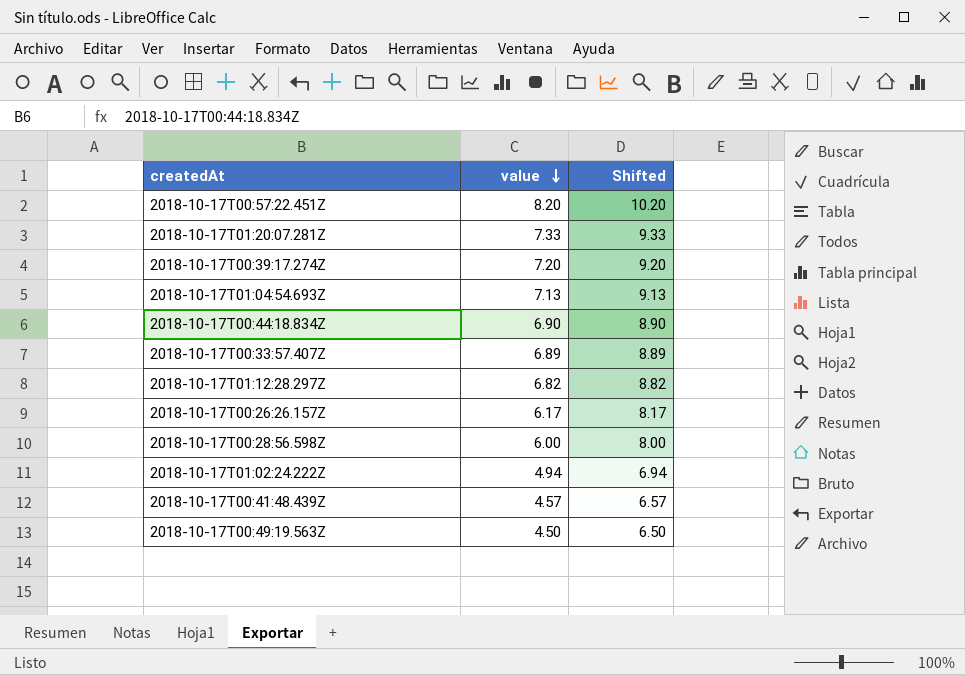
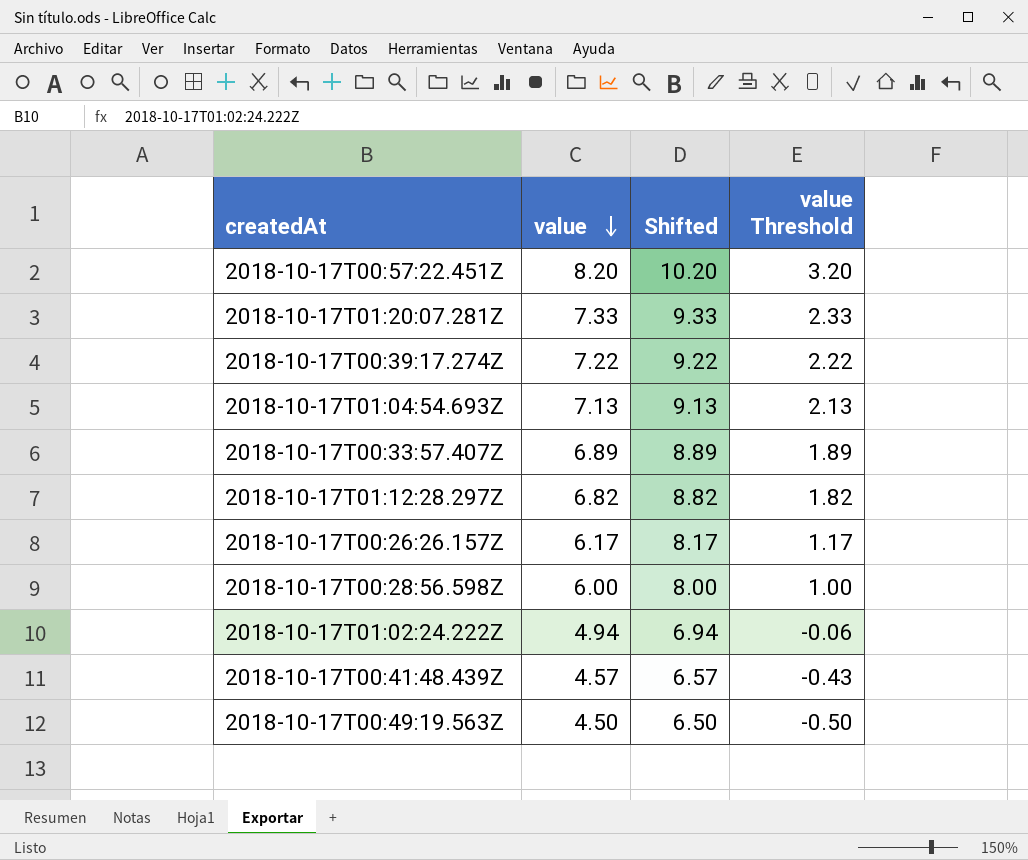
column value Threshold | formula: none -> [value] - 5
row 2018-10-17T00:44:18.834Z: 6.90 | 8.90 -> none
2018-10-17T00:39:17.274Z | value: 7.20 -> 7.22
2018-10-17T00:39:17.274Z | Shifted: 9.20 -> 9.22

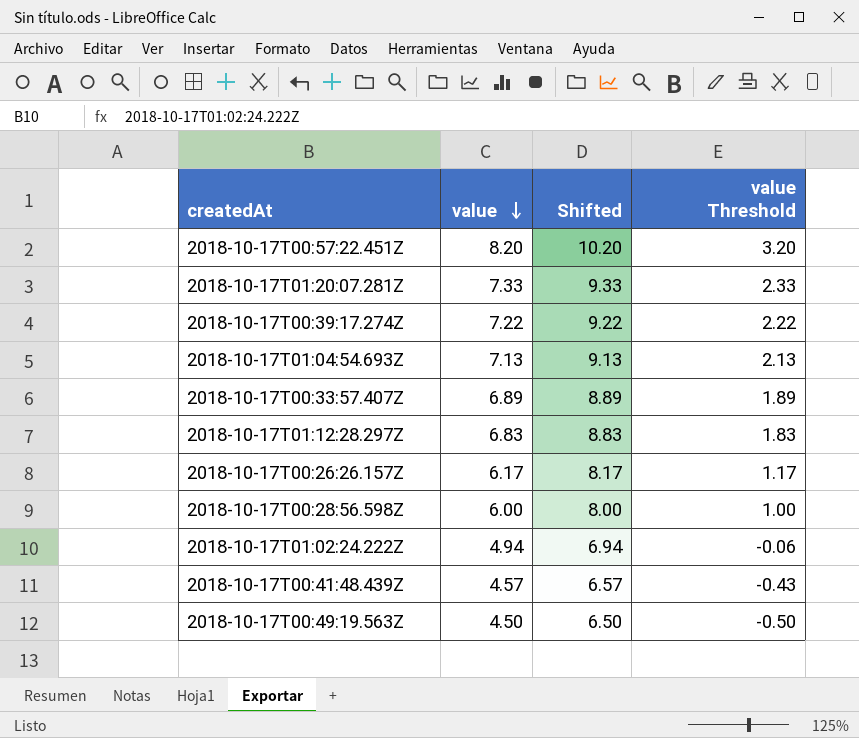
2018-10-17T01:12:28.297Z | value: 6.82 -> 6.83
2018-10-17T01:12:28.297Z | Shifted: 8.82 -> 8.83
2018-10-17T01:12:28.297Z | value Threshold: 1.82 -> 1.83

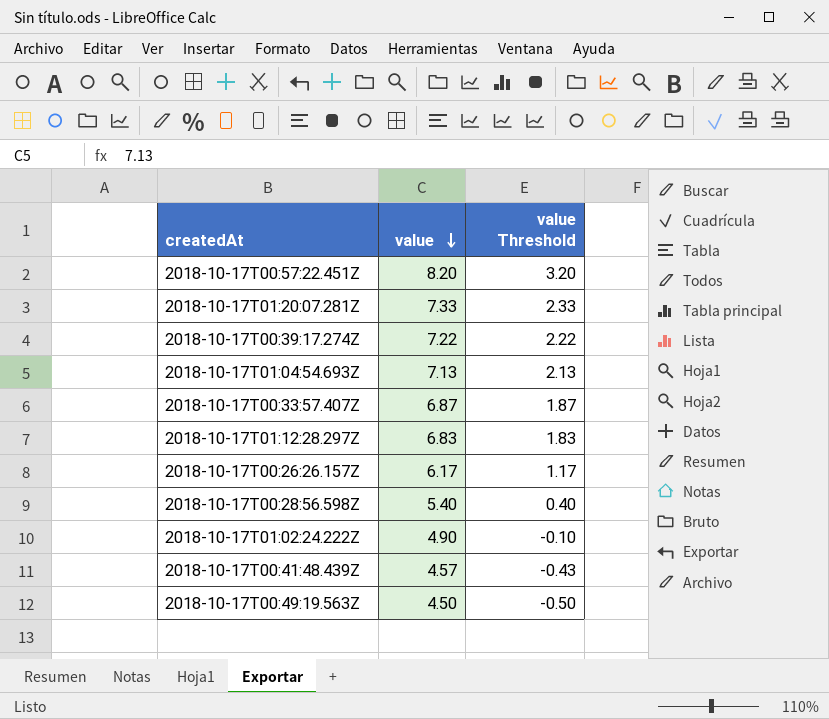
column Shifted | formula: [value] + 2 -> none
2018-10-17T00:33:57.407Z | value: 6.89 -> 6.87
2018-10-17T00:33:57.407Z | value Threshold: 1.89 -> 1.87
2018-10-17T00:28:56.598Z | value: 6.00 -> 5.40
2018-10-17T00:28:56.598Z | value Threshold: 1.00 -> 0.40
2018-10-17T01:02:24.222Z | value: 4.94 -> 4.90
2018-10-17T01:02:24.222Z | value Threshold: -0.06 -> -0.10

